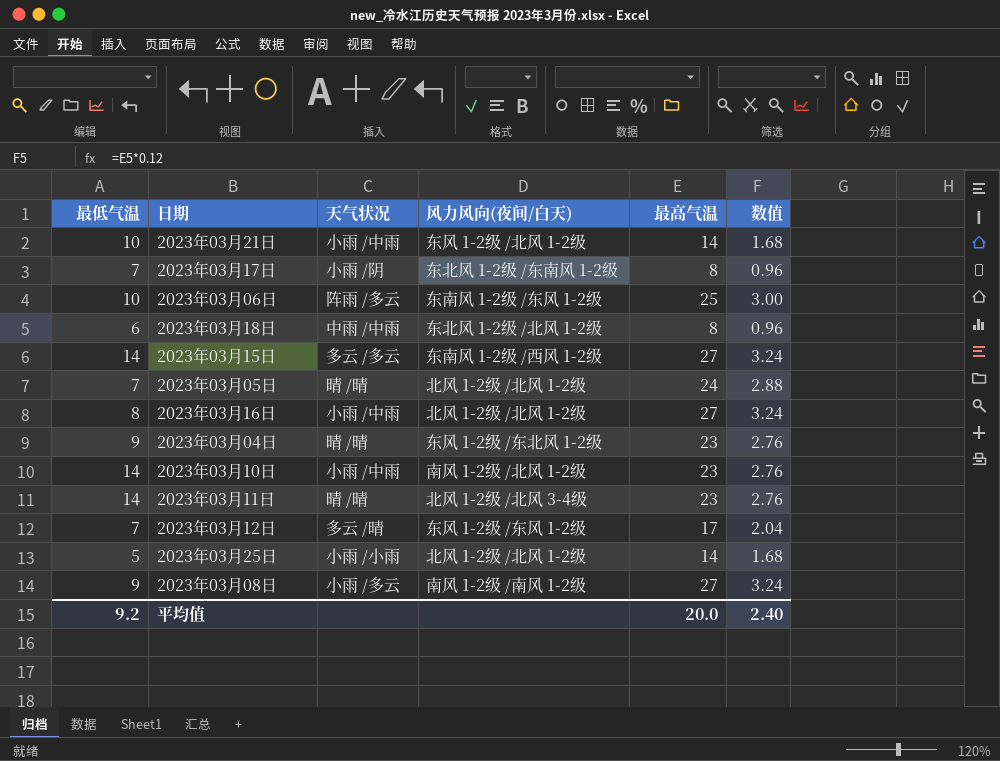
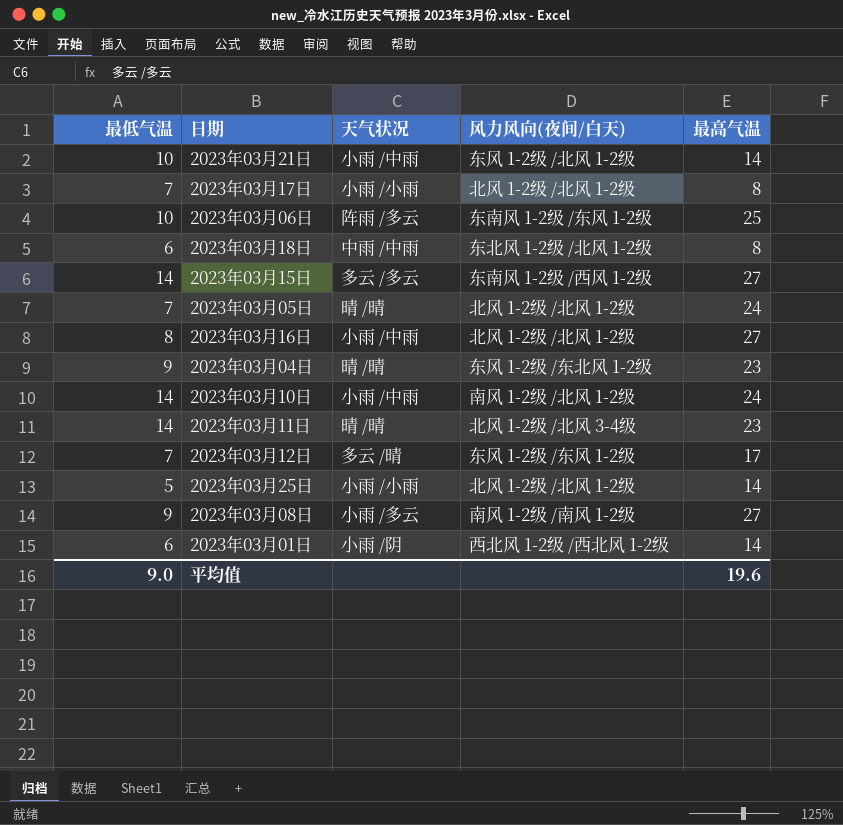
column 数值 | formula: [最高气温] * 0.12 -> none
2023年03月17日 | 天气状况: 小雨 /阴 -> 小雨 /小雨
2023年03月17日 | 风力风向(夜间/白天): 东北风 1-2级 /东南风 1-2级 -> 北风 1-2级 /北风 1-2级
2023年03月10日 | 最高气温: 23 -> 24
row 2023年03月01日: none -> 6 | 小雨 /阴 | 西北风 1-2级 /西北风 1-2级 | 14
平均值 | 最低气温: 9.2 -> 9.0
平均值 | 最高气温: 20.0 -> 19.6

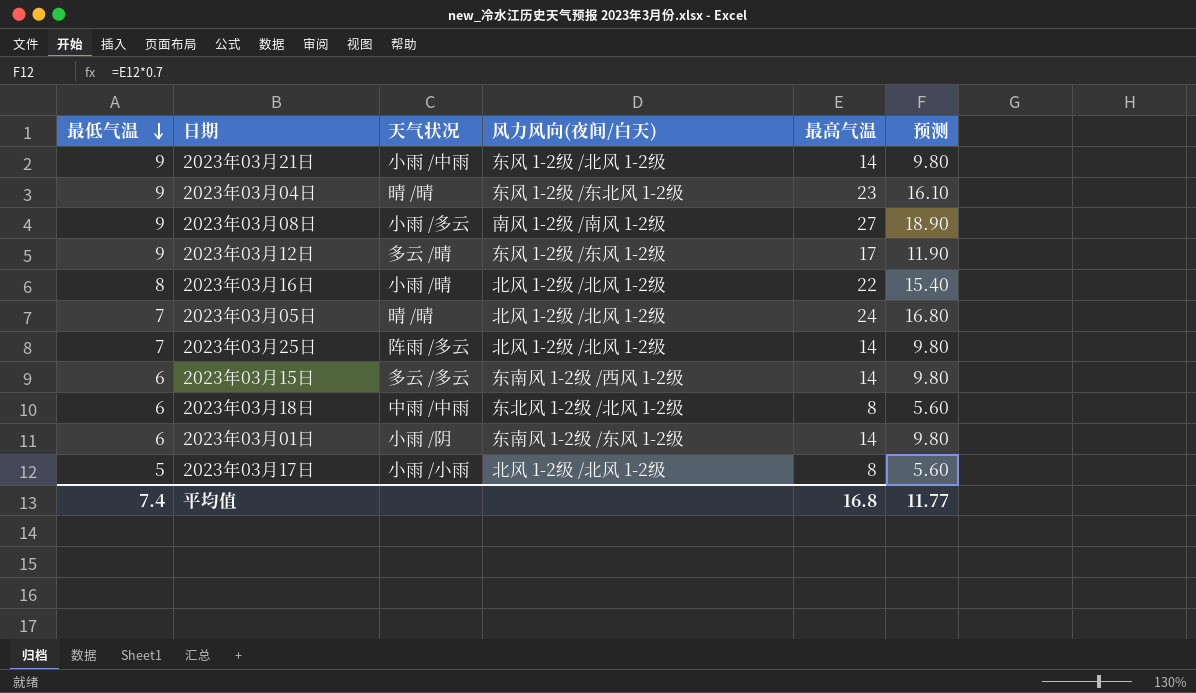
row order: none -> 最低气温 descending
column 预测 | formula: none -> [最高气温] * 0.7
row 2023年03月06日: 10 | 阵雨 /多云 | 东南风 1-2级 /东风 1-2级 | 25 -> none
row 2023年03月10日: 14 | 小雨 /中雨 | 南风 1-2级 /北风 1-2级 | 24 -> none
row 2023年03月11日: 14 | 晴 /晴 | 北风 1-2级 /北风 3-4级 | 23 -> none
2023年03月21日 | 最低气温: 10 -> 9
2023年03月12日 | 最低气温: 7 -> 9
2023年03月16日 | 天气状况: 小雨 /中雨 -> 小雨 /晴
2023年03月16日 | 最高气温: 27 -> 22
2023年03月25日 | 最低气温: 5 -> 7
2023年03月25日 | 天气状况: 小雨 /小雨 -> 阵雨 /多云
2023年03月15日 | 最低气温: 14 -> 6
2023年03月15日 | 最高气温: 27 -> 14
2023年03月01日 | 风力风向(夜间/白天): 西北风 1-2级 /西北风 1-2级 -> 东南风 1-2级 /东风 1-2级
2023年03月17日 | 最低气温: 7 -> 5
平均值 | 最低气温: 9.0 -> 7.4
平均值 | 最高气温: 19.6 -> 16.8

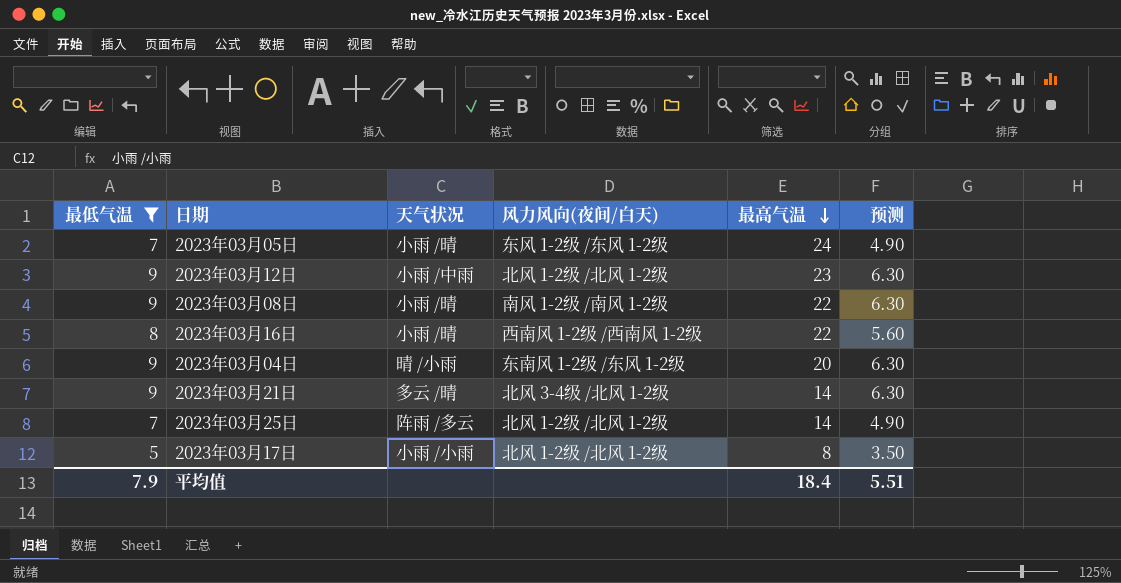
filter: none -> 最低气温 != 6
row order: 最低气温 descending -> 最高气温 descending
column 预测 | formula: [最高气温] * 0.7 -> [最低气温] * 0.7
2023年03月05日 | 天气状况: 晴 /晴 -> 小雨 /晴
2023年03月05日 | 风力风向(夜间/白天): 北风 1-2级 /北风 1-2级 -> 东风 1-2级 /东风 1-2级
2023年03月12日 | 天气状况: 多云 /晴 -> 小雨 /中雨
2023年03月12日 | 风力风向(夜间/白天): 东风 1-2级 /东风 1-2级 -> 北风 1-2级 /北风 1-2级
2023年03月12日 | 最高气温: 17 -> 23
2023年03月08日 | 天气状况: 小雨 /多云 -> 小雨 /晴
2023年03月08日 | 最高气温: 27 -> 22
2023年03月16日 | 风力风向(夜间/白天): 北风 1-2级 /北风 1-2级 -> 西南风 1-2级 /西南风 1-2级
2023年03月04日 | 天气状况: 晴 /晴 -> 晴 /小雨
2023年03月04日 | 风力风向(夜间/白天): 东风 1-2级 /东北风 1-2级 -> 东南风 1-2级 /东风 1-2级
2023年03月04日 | 最高气温: 23 -> 20
2023年03月21日 | 天气状况: 小雨 /中雨 -> 多云 /晴
2023年03月21日 | 风力风向(夜间/白天): 东风 1-2级 /北风 1-2级 -> 北风 3-4级 /北风 1-2级
平均值 | 最低气温: 7.4 -> 7.9
平均值 | 最高气温: 16.8 -> 18.4
平均值 | 预测: 11.77 -> 5.51

